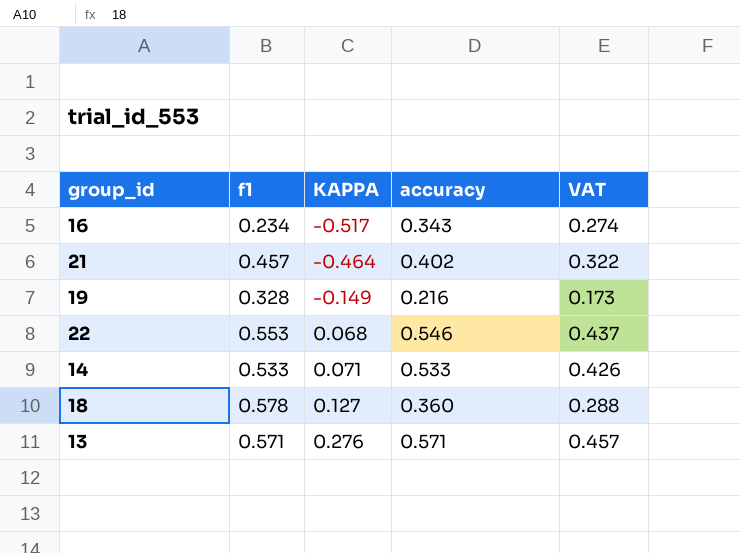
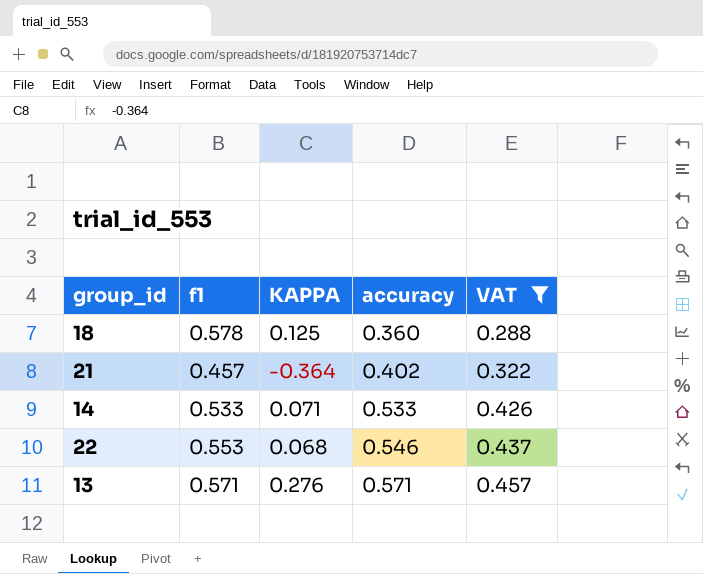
filter: none -> VAT >= 0.288
row order: KAPPA ascending -> accuracy ascending
18 | KAPPA: 0.127 -> 0.125
21 | KAPPA: -0.464 -> -0.364

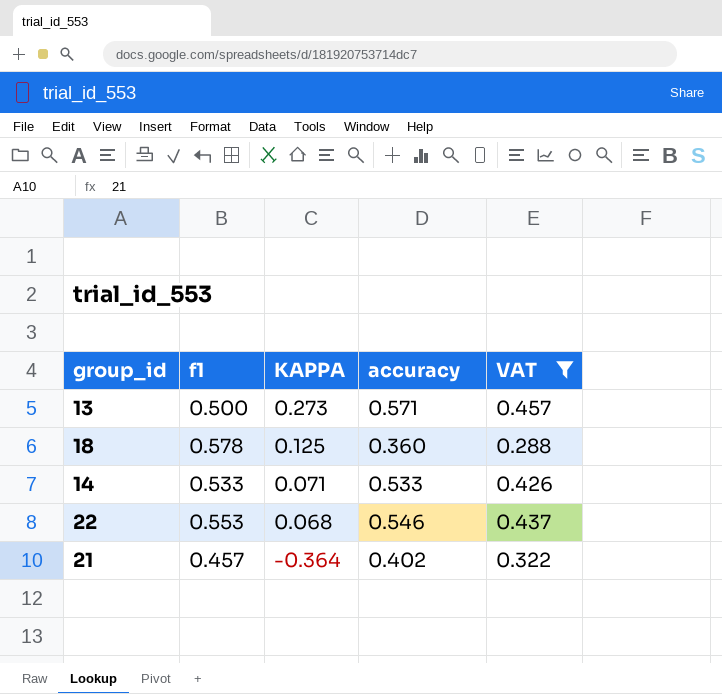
row order: accuracy ascending -> KAPPA descending
13 | f1: 0.571 -> 0.500
13 | KAPPA: 0.276 -> 0.273

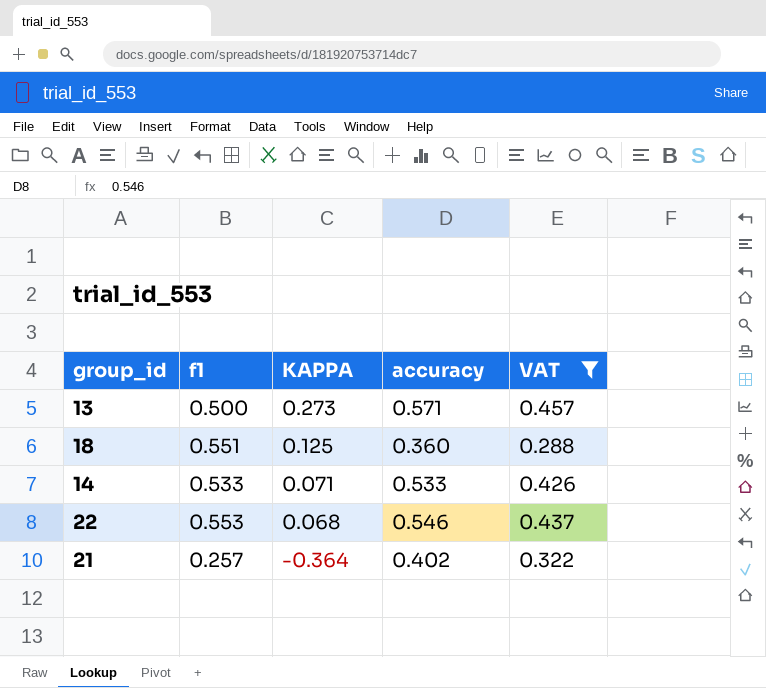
18 | f1: 0.578 -> 0.551
21 | f1: 0.457 -> 0.257

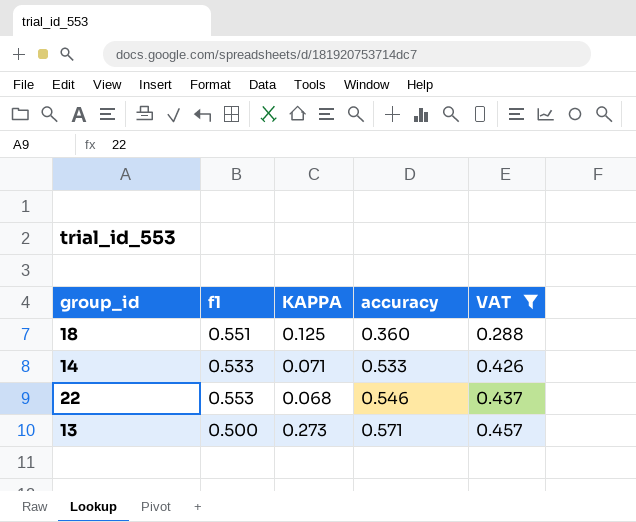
row order: KAPPA descending -> accuracy ascending
row 21: 0.257 | -0.364 | 0.402 | 0.322 -> none

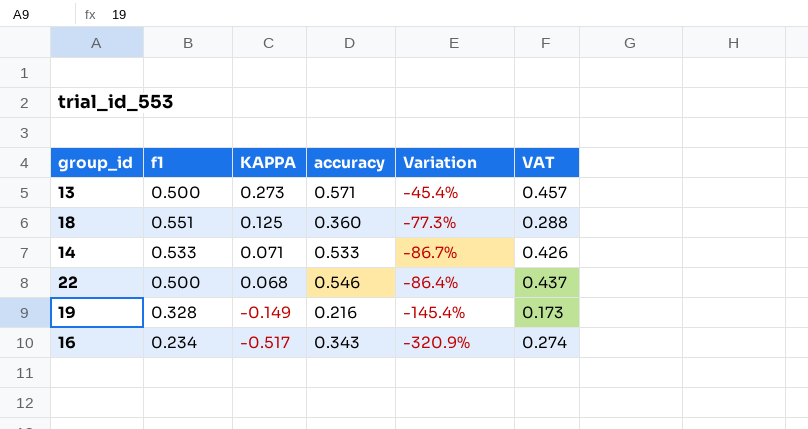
filter: VAT >= 0.288 -> none
row order: accuracy ascending -> KAPPA descending
column Variation | formula: none -> ([KAPPA] - [f1]) / [f1]
22 | f1: 0.553 -> 0.500

